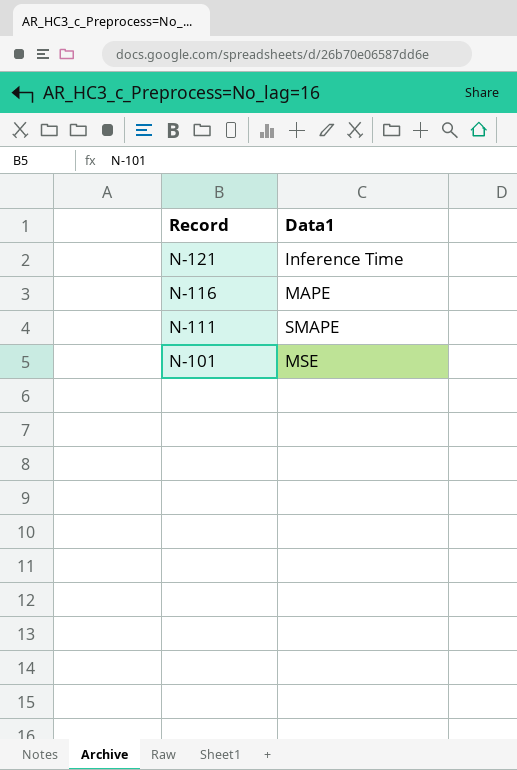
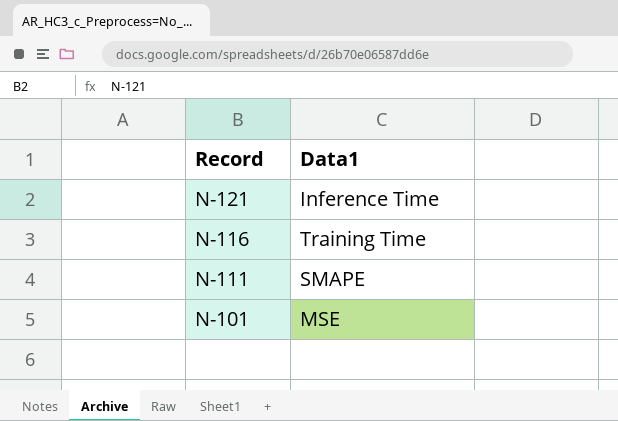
N-116 | Data1: MAPE -> Training Time

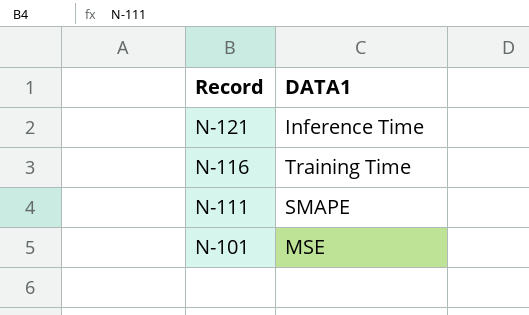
column name: Data1 -> DATA1

